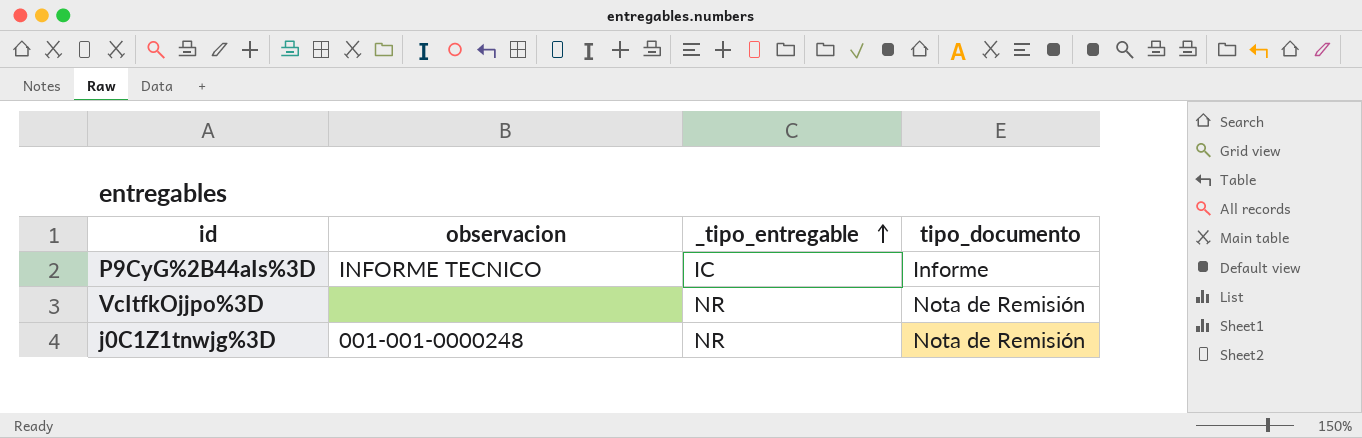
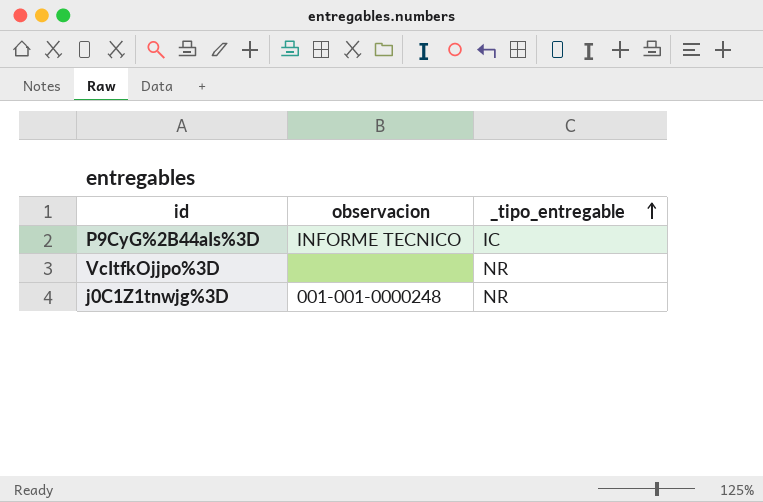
column tipo_documento | position: 4 -> none

